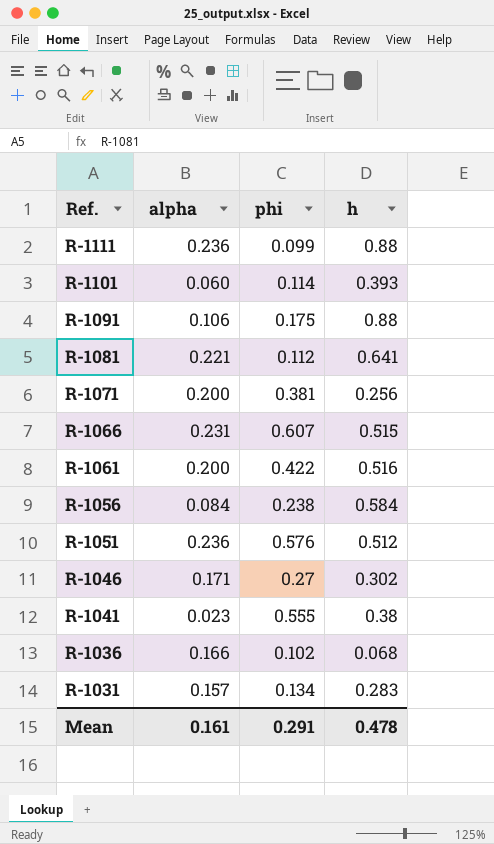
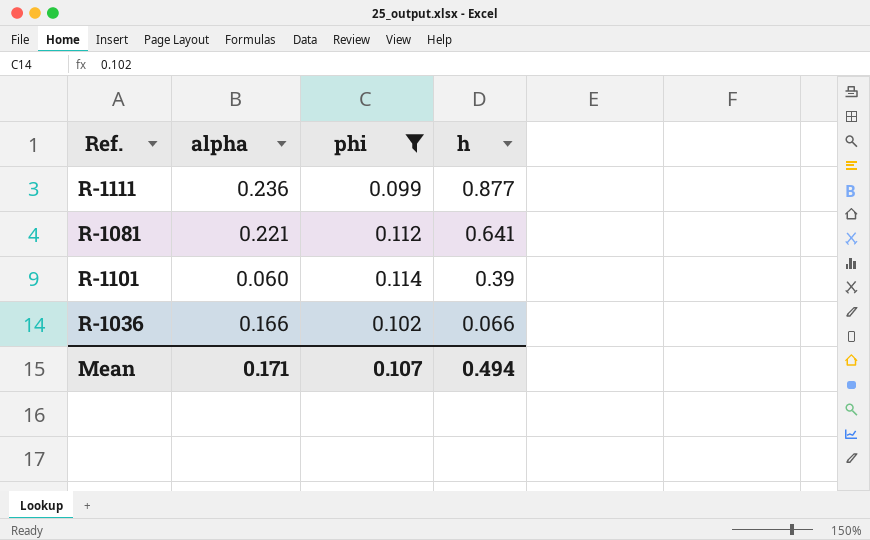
filter: none -> phi <= 0.114
row order: Ref. descending -> h descending
R-1111 | h: 0.88 -> 0.877
R-1101 | h: 0.393 -> 0.39
R-1036 | h: 0.068 -> 0.066
Mean | alpha: 0.161 -> 0.171
Mean | phi: 0.291 -> 0.107
Mean | h: 0.478 -> 0.494

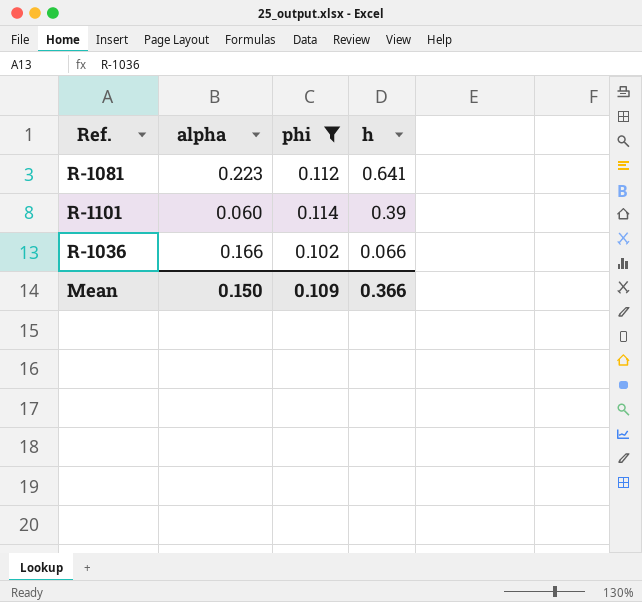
row R-1111: 0.236 | 0.099 | 0.877 -> none
R-1081 | alpha: 0.221 -> 0.223
Mean | alpha: 0.171 -> 0.150
Mean | phi: 0.107 -> 0.109
Mean | h: 0.494 -> 0.366

